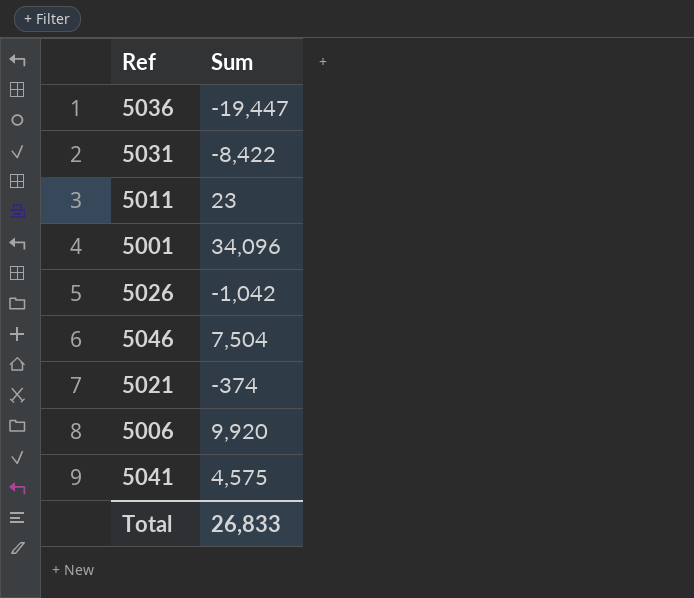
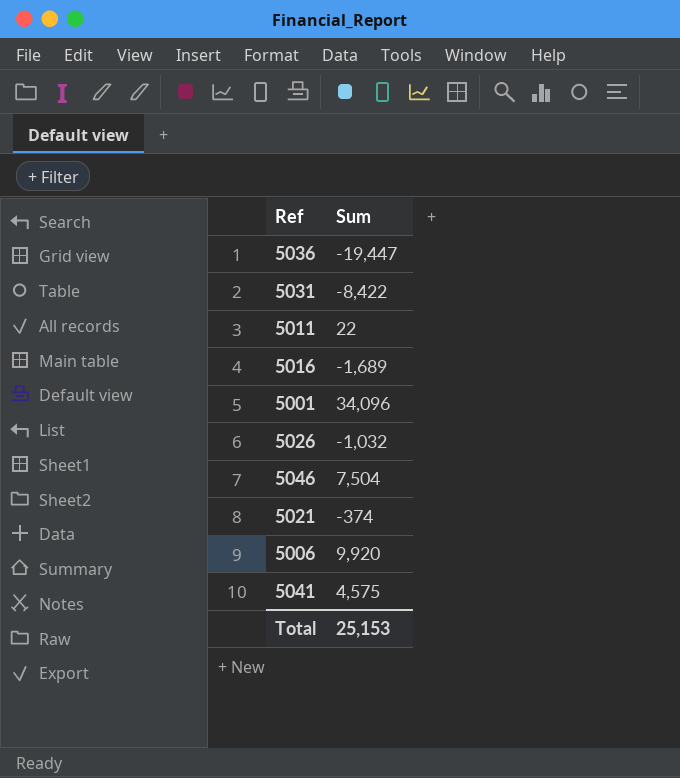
5011 | Sum: 23 -> 22
row 5016: none -> -1,689
5026 | Sum: -1,042 -> -1,032
Total | Sum: 26,833 -> 25,153

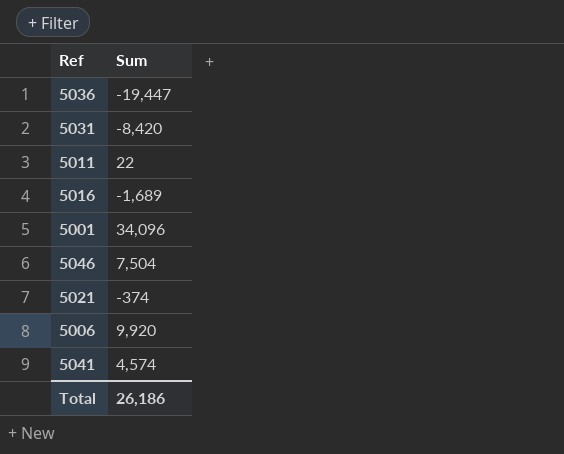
row 5026: -1,032 -> none
5031 | Sum: -8,422 -> -8,420
5041 | Sum: 4,575 -> 4,574
Total | Sum: 25,153 -> 26,186

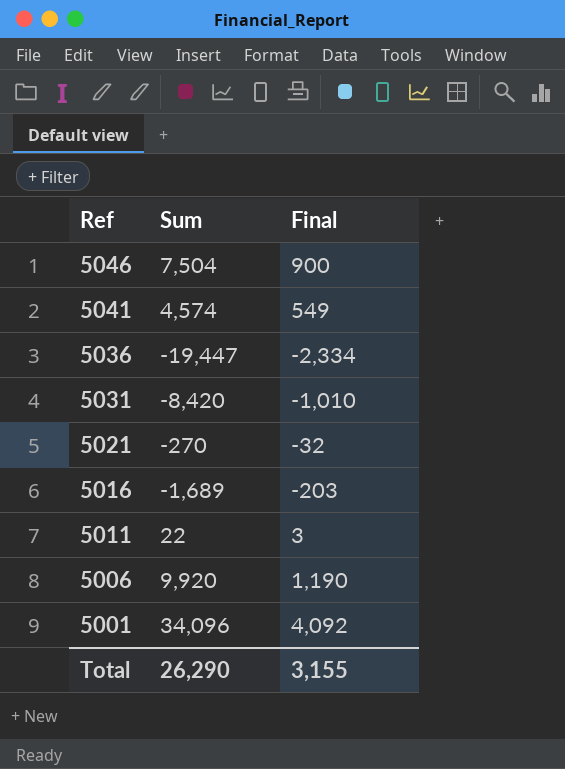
row order: none -> Ref descending
column Final | formula: none -> [Sum] * 0.12
5021 | Sum: -374 -> -270
Total | Sum: 26,186 -> 26,290

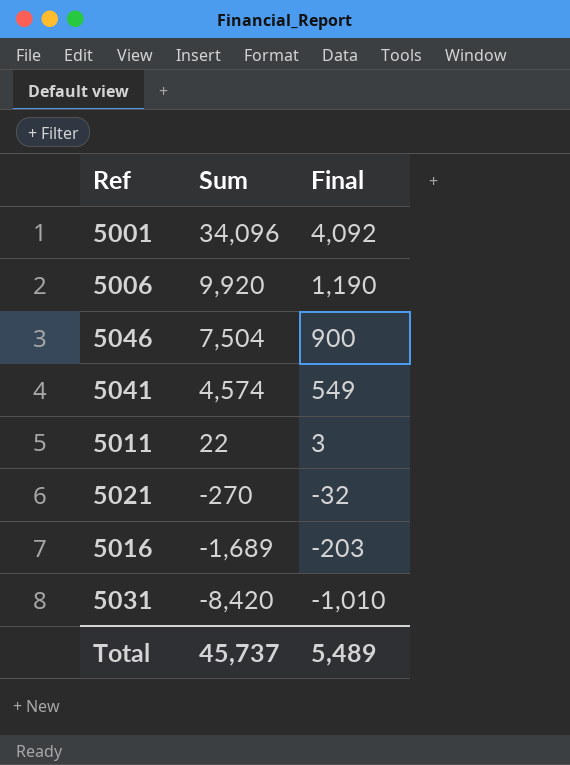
row order: Ref descending -> Sum descending
row 5036: -19,447 | -2,334 -> none
Total | Sum: 26,290 -> 45,737
Total | Final: 3,155 -> 5,489

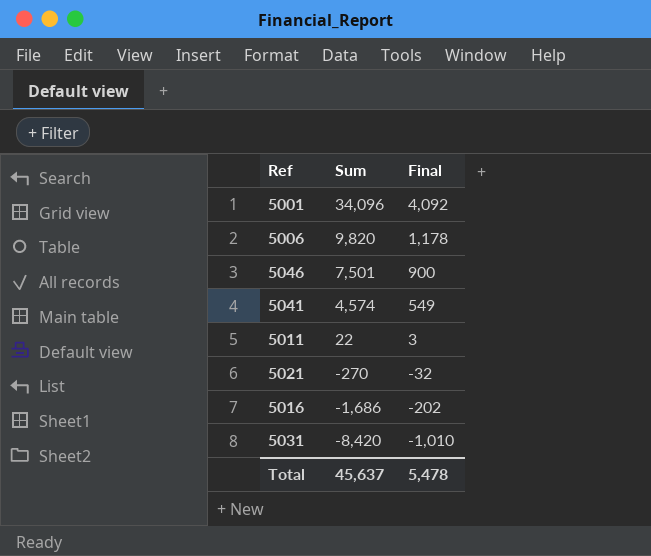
5006 | Sum: 9,920 -> 9,820
5006 | Final: 1,190 -> 1,178
5046 | Sum: 7,504 -> 7,501
5016 | Sum: -1,689 -> -1,686
5016 | Final: -203 -> -202
Total | Sum: 45,737 -> 45,637
Total | Final: 5,489 -> 5,478

